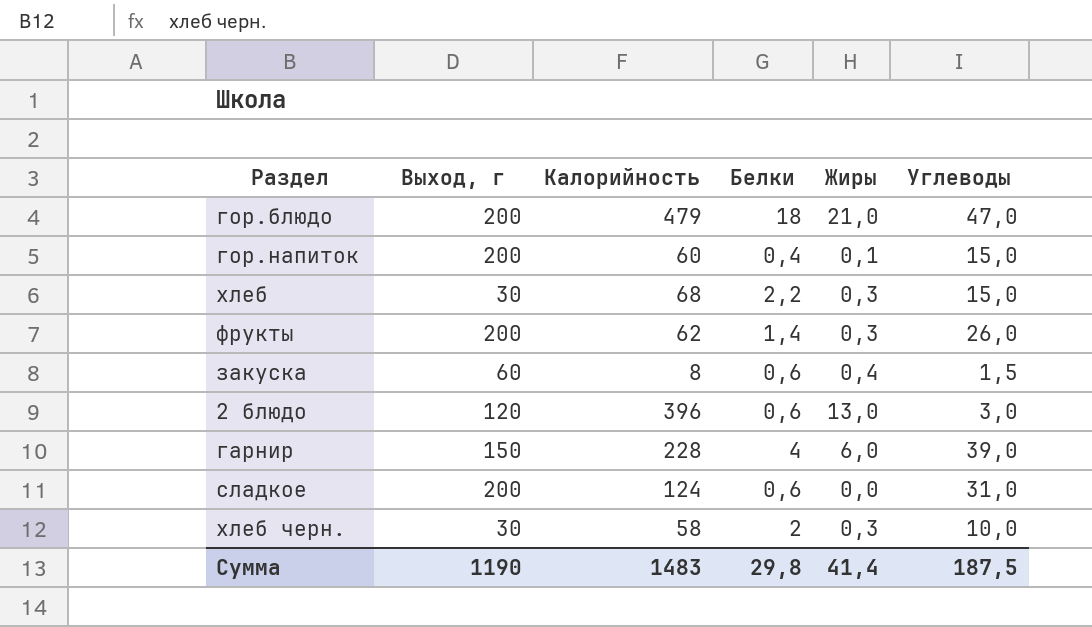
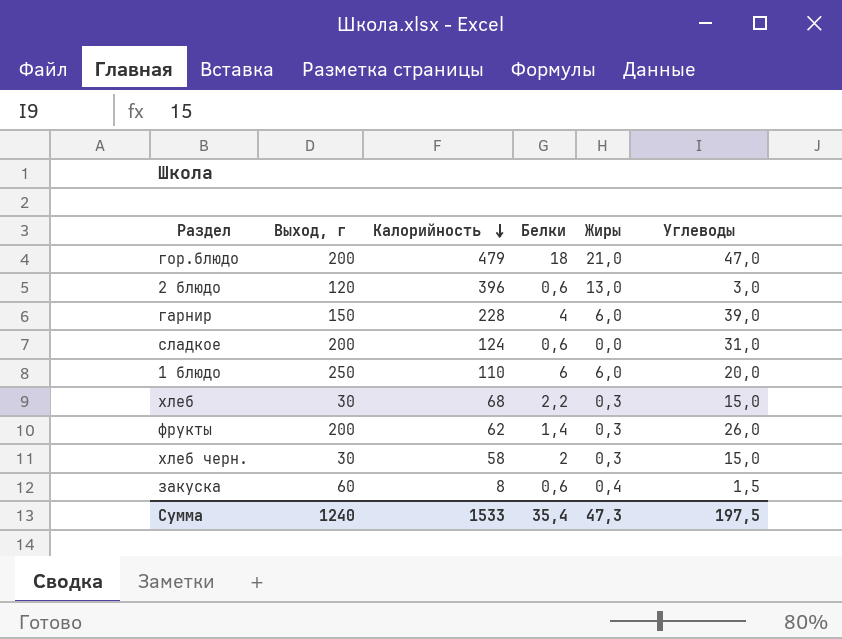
row order: none -> Калорийность descending
row гор.напиток: 200 | 60 | 0,4 | 0,1 | 15,0 -> none
row 1 блюдо: none -> 250 | 110 | 6 | 6,0 | 20,0
хлеб черн. | Углеводы: 10,0 -> 15,0
Сумма | Выход, г: 1190 -> 1240
Сумма | Калорийность: 1483 -> 1533
Сумма | Белки: 29,8 -> 35,4
Сумма | Жиры: 41,4 -> 47,3
Сумма | Углеводы: 187,5 -> 197,5

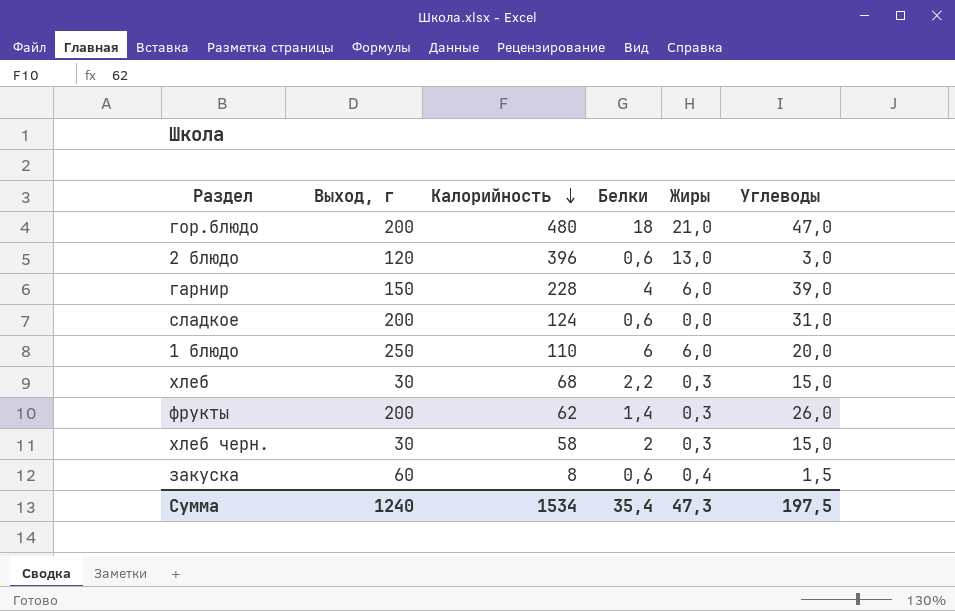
гор.блюдо | Калорийность: 479 -> 480
Сумма | Калорийность: 1533 -> 1534

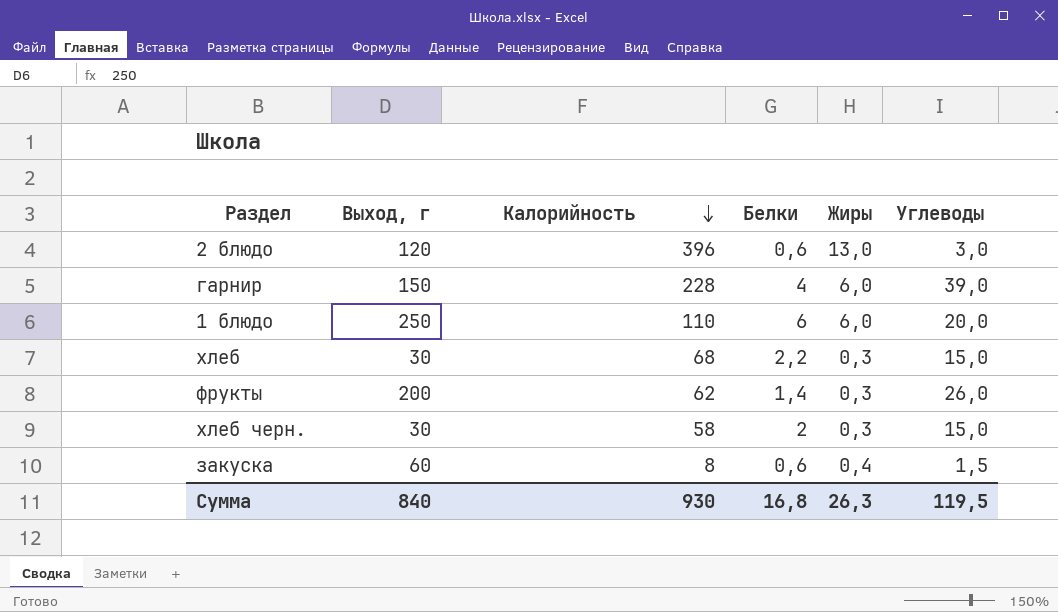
row гор.блюдо: 200 | 480 | 18 | 21,0 | 47,0 -> none
row сладкое: 200 | 124 | 0,6 | 0,0 | 31,0 -> none
Сумма | Выход, г: 1240 -> 840
Сумма | Калорийность: 1534 -> 930
Сумма | Белки: 35,4 -> 16,8
Сумма | Жиры: 47,3 -> 26,3
Сумма | Углеводы: 197,5 -> 119,5

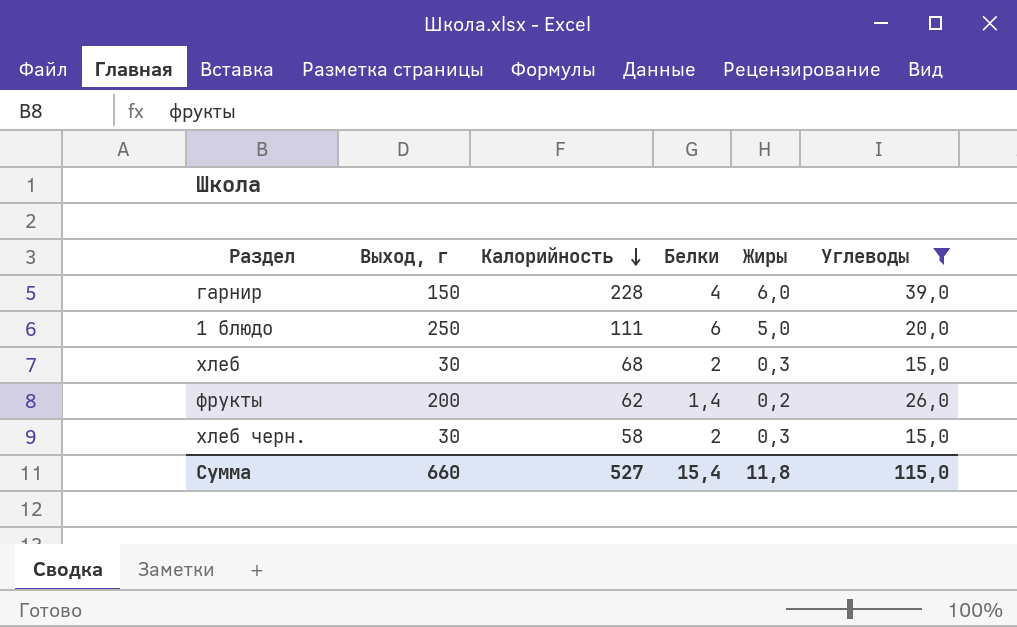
filter: none -> Углеводы >= 15,0
1 блюдо | Калорийность: 110 -> 111
1 блюдо | Жиры: 6,0 -> 5,0
хлеб | Белки: 2,2 -> 2
фрукты | Жиры: 0,3 -> 0,2
Сумма | Выход, г: 840 -> 660
Сумма | Калорийность: 930 -> 527
Сумма | Белки: 16,8 -> 15,4
Сумма | Жиры: 26,3 -> 11,8
Сумма | Углеводы: 119,5 -> 115,0

